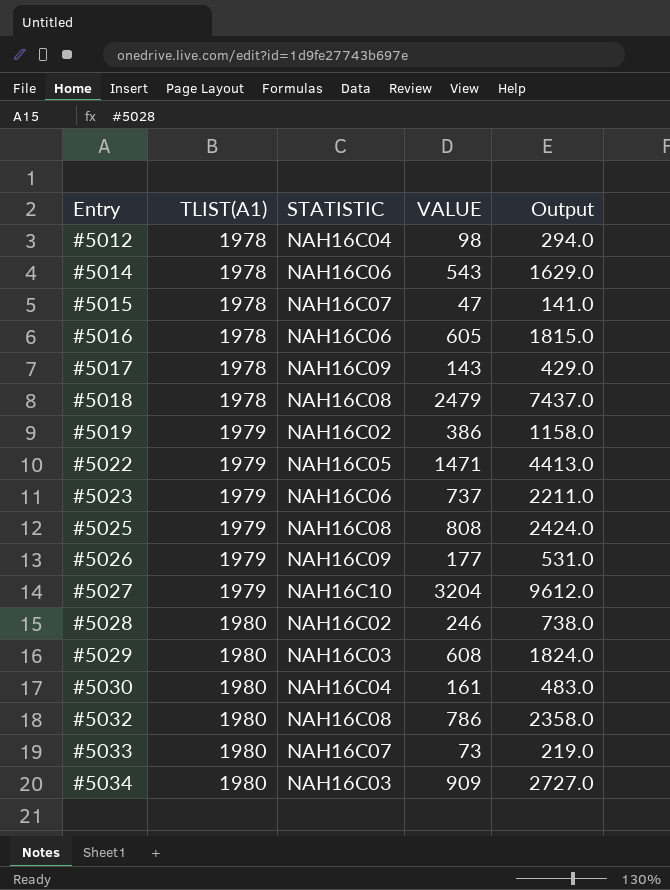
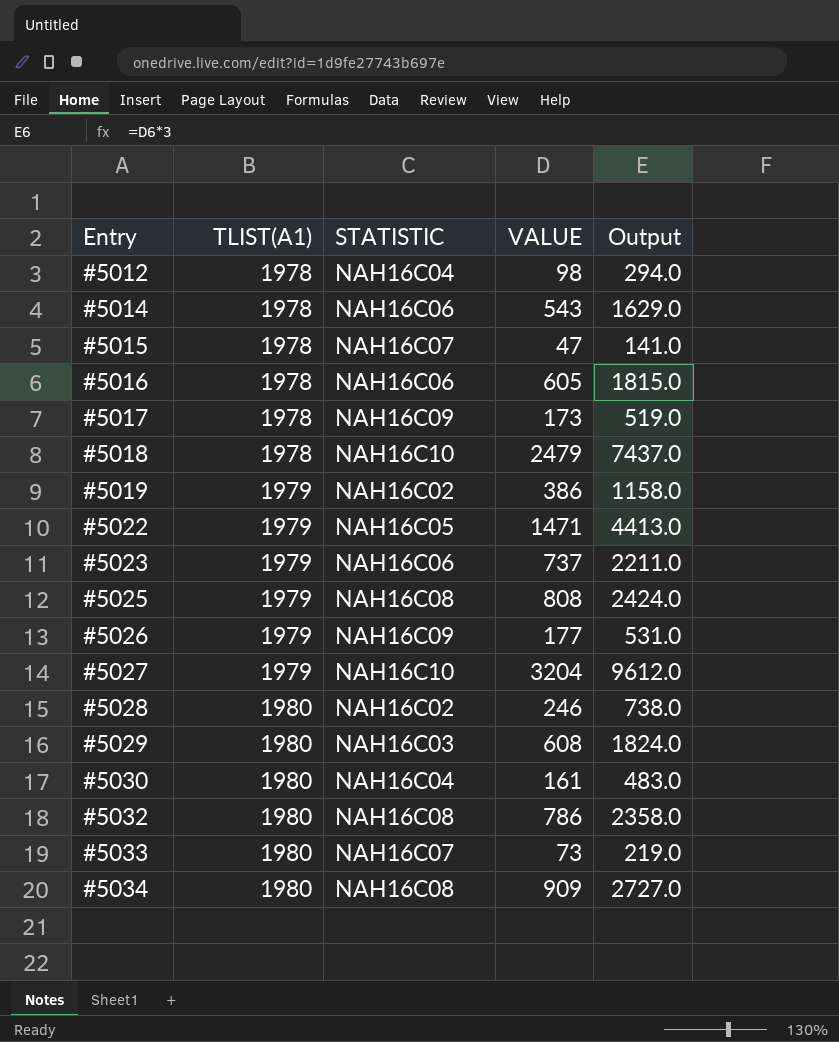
#5017 | VALUE: 143 -> 173
#5017 | Output: 429.0 -> 519.0
#5018 | STATISTIC: NAH16C08 -> NAH16C10
#5034 | STATISTIC: NAH16C03 -> NAH16C08

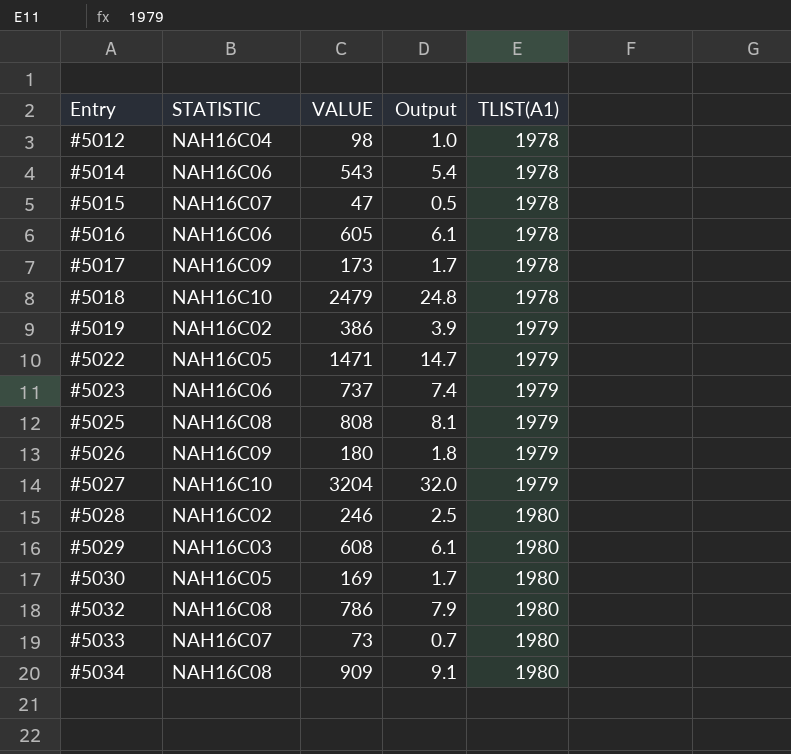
column Output | formula: [VALUE] * 3 -> [VALUE] * 0.01
column TLIST(A1) | position: 2 -> 5
#5026 | VALUE: 177 -> 180
#5030 | STATISTIC: NAH16C04 -> NAH16C05
#5030 | VALUE: 161 -> 169

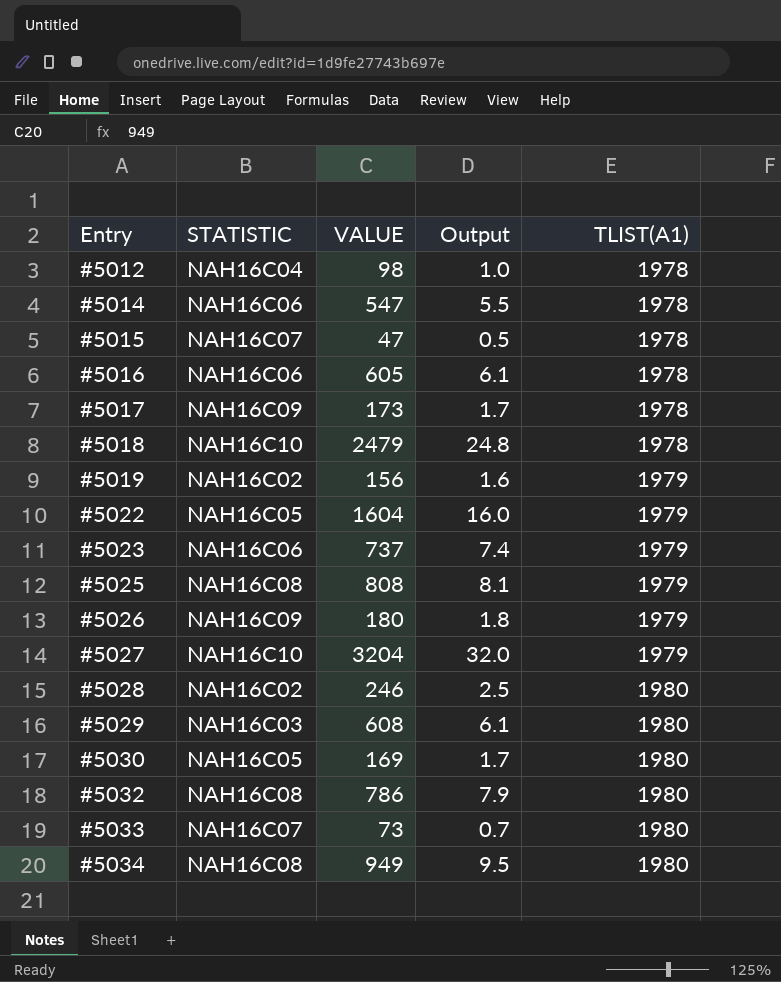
#5014 | VALUE: 543 -> 547
#5014 | Output: 5.4 -> 5.5
#5019 | VALUE: 386 -> 156
#5019 | Output: 3.9 -> 1.6
#5022 | VALUE: 1471 -> 1604
#5022 | Output: 14.7 -> 16.0
#5034 | VALUE: 909 -> 949
#5034 | Output: 9.1 -> 9.5

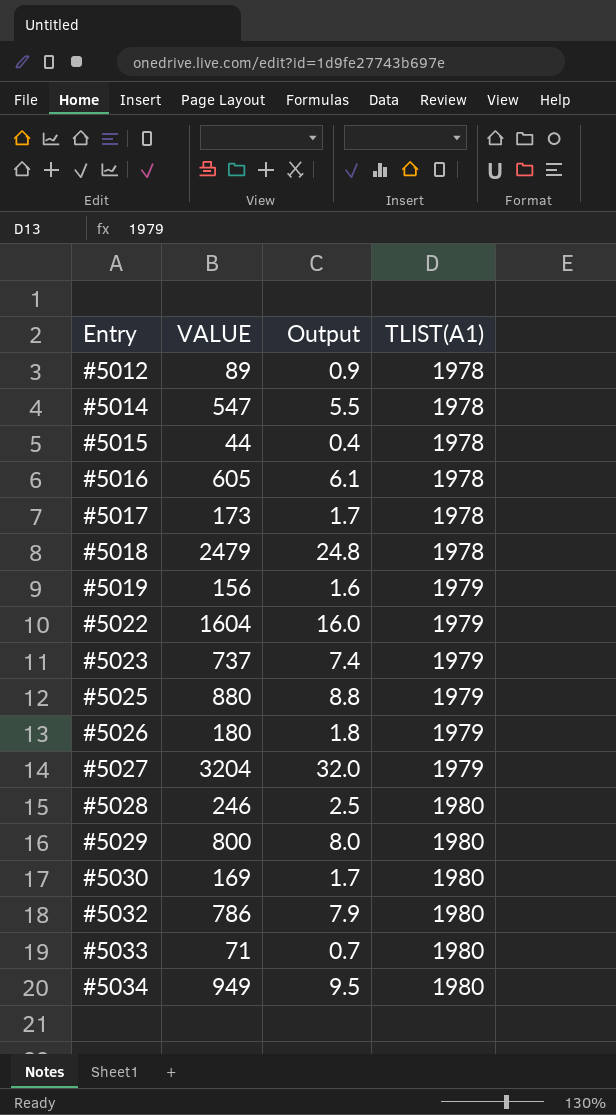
column STATISTIC | position: 2 -> none
#5012 | VALUE: 98 -> 89
#5012 | Output: 1.0 -> 0.9
#5015 | VALUE: 47 -> 44
#5015 | Output: 0.5 -> 0.4
#5025 | VALUE: 808 -> 880
#5025 | Output: 8.1 -> 8.8
#5029 | VALUE: 608 -> 800
#5029 | Output: 6.1 -> 8.0
#5033 | VALUE: 73 -> 71

